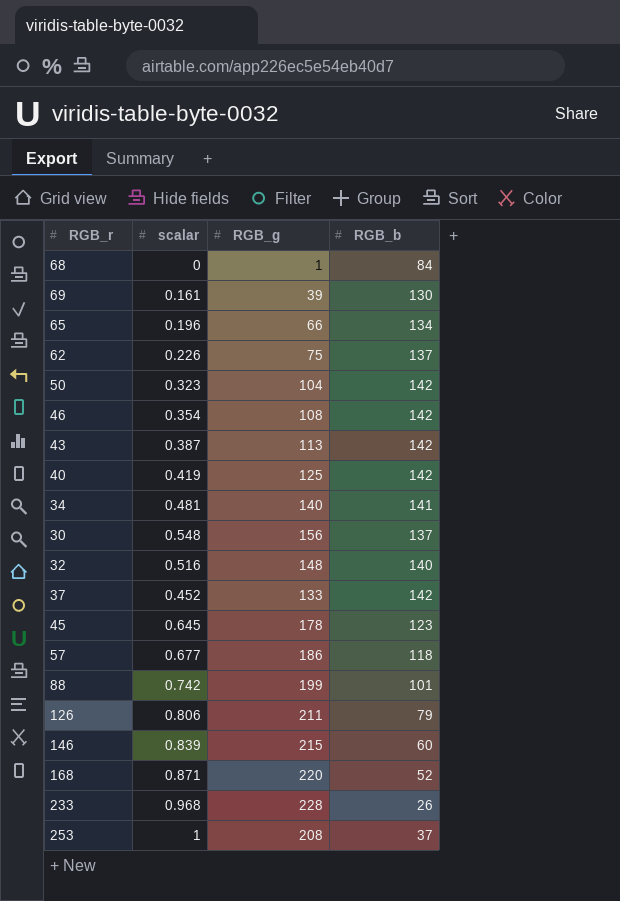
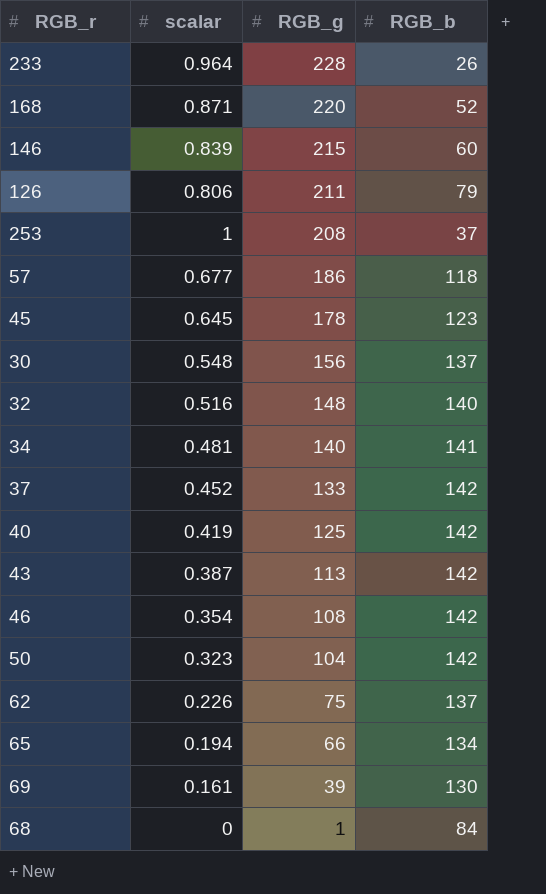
row order: none -> RGB_g descending
row 88: 0.742 | 199 | 101 -> none
233 | scalar: 0.968 -> 0.964
65 | scalar: 0.196 -> 0.194

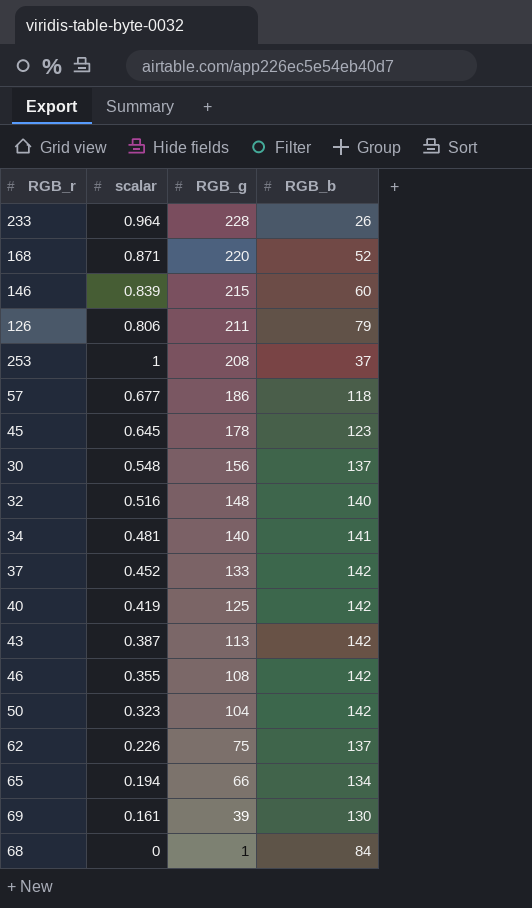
46 | scalar: 0.354 -> 0.355

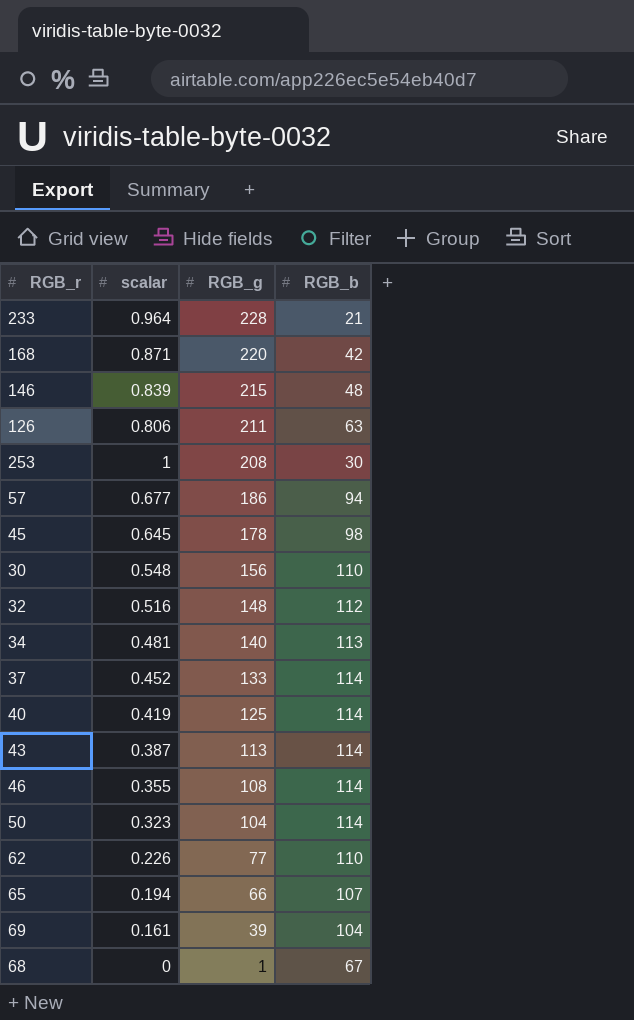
233 | RGB_b: 26 -> 21
168 | RGB_b: 52 -> 42
146 | RGB_b: 60 -> 48
126 | RGB_b: 79 -> 63
253 | RGB_b: 37 -> 30
57 | RGB_b: 118 -> 94
45 | RGB_b: 123 -> 98
30 | RGB_b: 137 -> 110
32 | RGB_b: 140 -> 112
34 | RGB_b: 141 -> 113
37 | RGB_b: 142 -> 114
40 | RGB_b: 142 -> 114
43 | RGB_b: 142 -> 114
46 | RGB_b: 142 -> 114
50 | RGB_b: 142 -> 114
62 | RGB_g: 75 -> 77
62 | RGB_b: 137 -> 110
65 | RGB_b: 134 -> 107
69 | RGB_b: 130 -> 104
68 | RGB_b: 84 -> 67

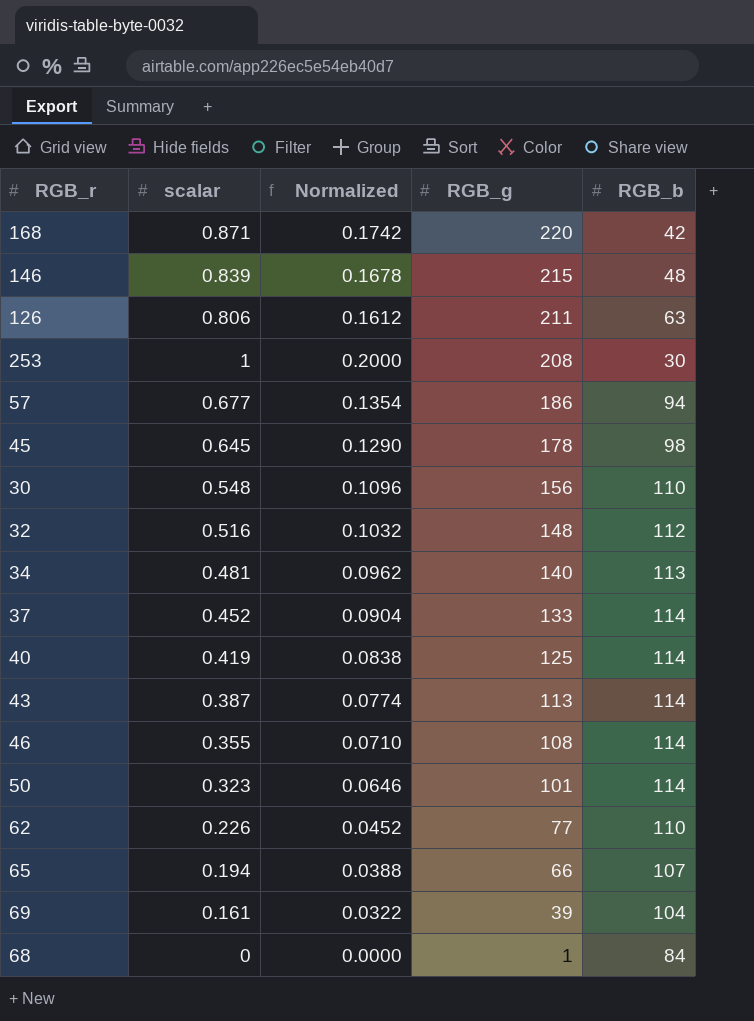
column Normalized | formula: none -> [scalar] * 0.2
row 233: 0.964 | 228 | 21 -> none
50 | RGB_g: 104 -> 101
68 | RGB_b: 67 -> 84

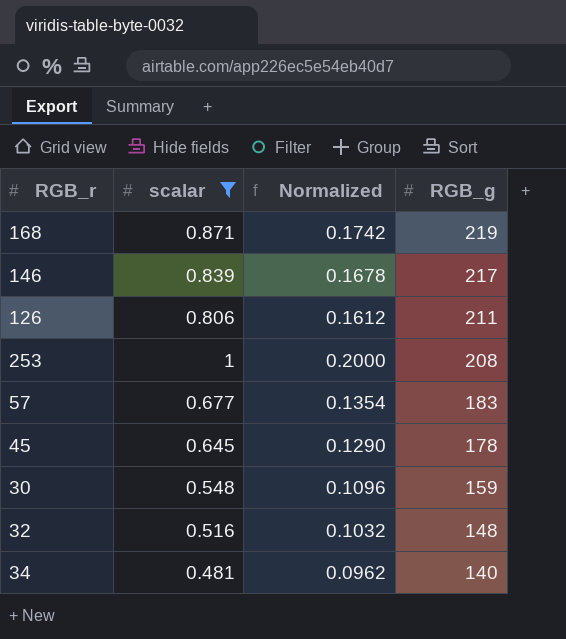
filter: none -> scalar >= 0.481
column RGB_b | position: 5 -> none
168 | RGB_g: 220 -> 219
146 | RGB_g: 215 -> 217
57 | RGB_g: 186 -> 183
30 | RGB_g: 156 -> 159

